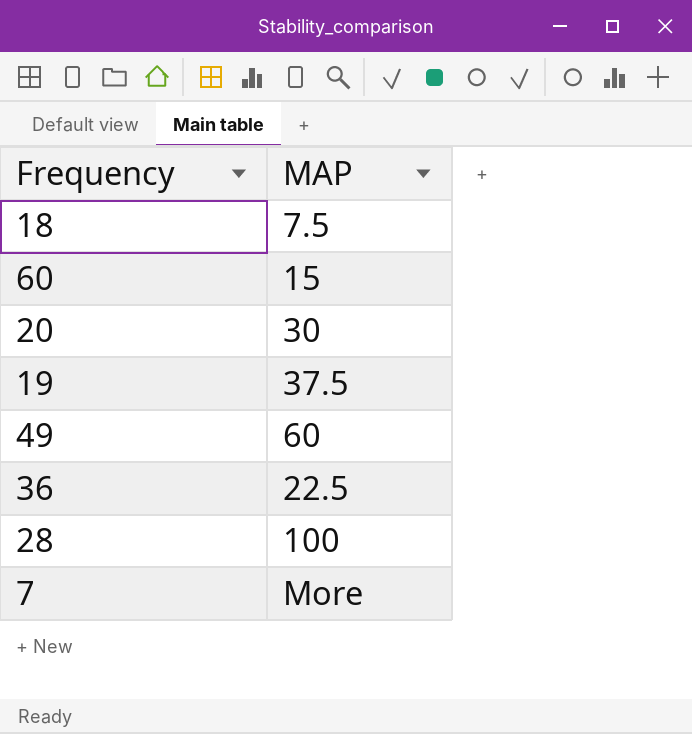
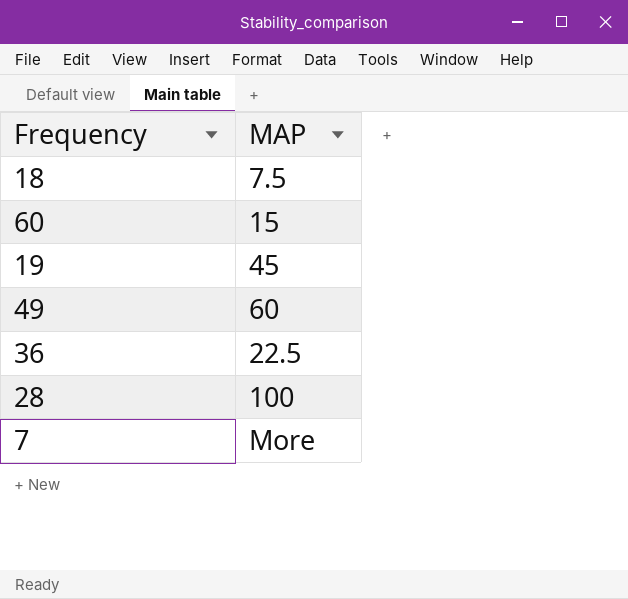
row 20: 30 -> none
19 | MAP: 37.5 -> 45

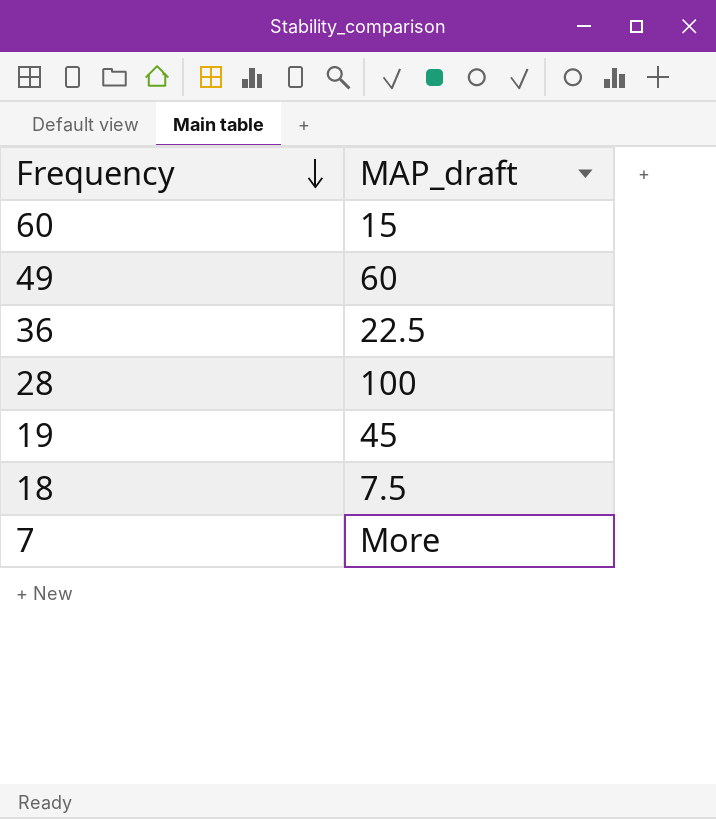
row order: none -> Frequency descending
column name: MAP -> MAP_draft

